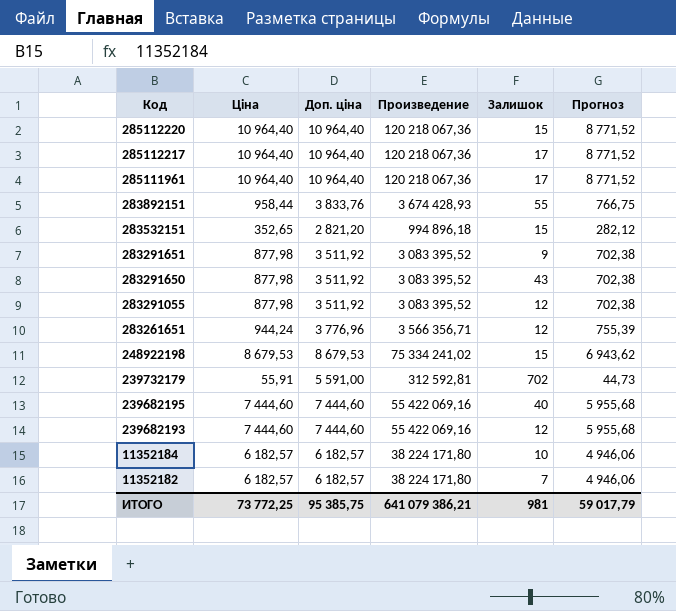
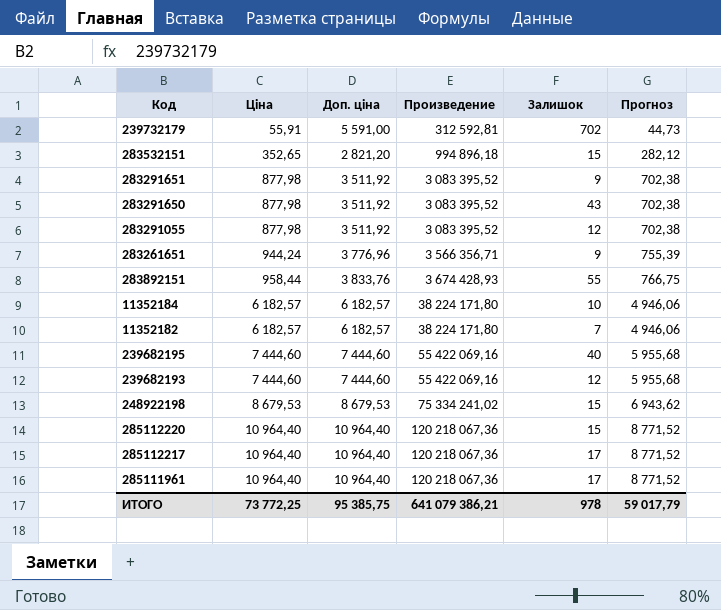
row order: Код descending -> Ціна ascending
283261651 | Залишок: 12 -> 9
ИТОГО | Залишок: 981 -> 978

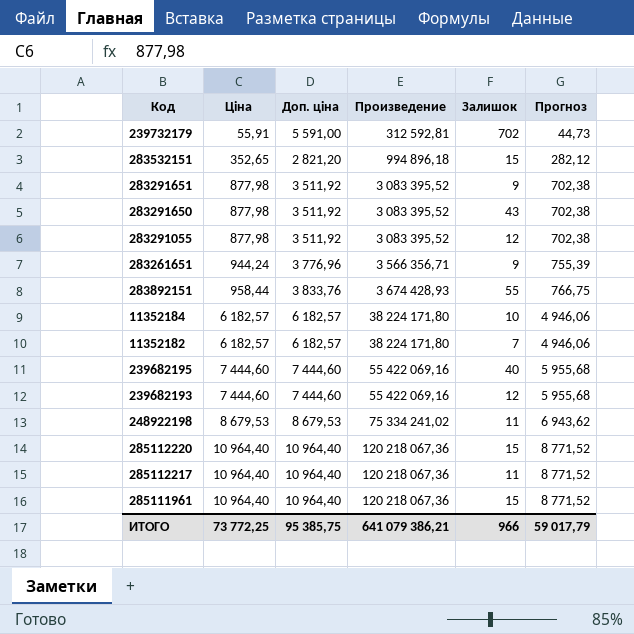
248922198 | Залишок: 15 -> 11
285112217 | Залишок: 17 -> 11
285111961 | Залишок: 17 -> 15
ИТОГО | Залишок: 978 -> 966

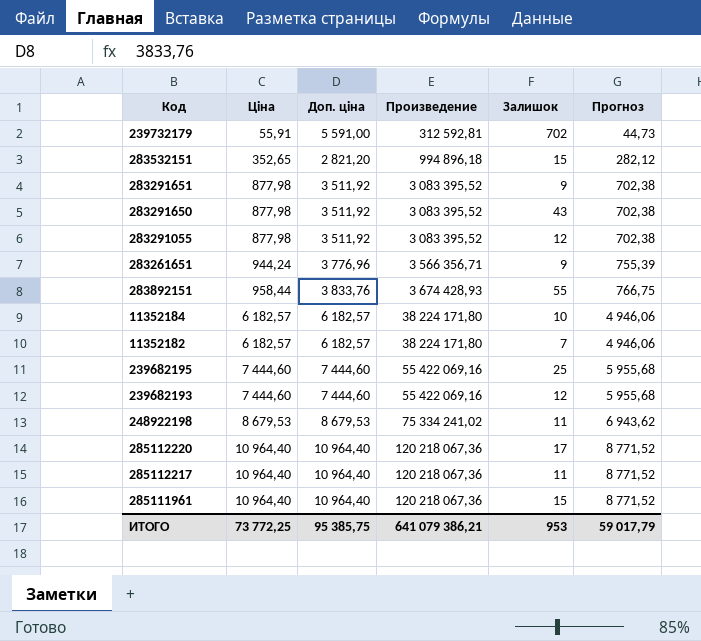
239682195 | Залишок: 40 -> 25
285112220 | Залишок: 15 -> 17
ИТОГО | Залишок: 966 -> 953

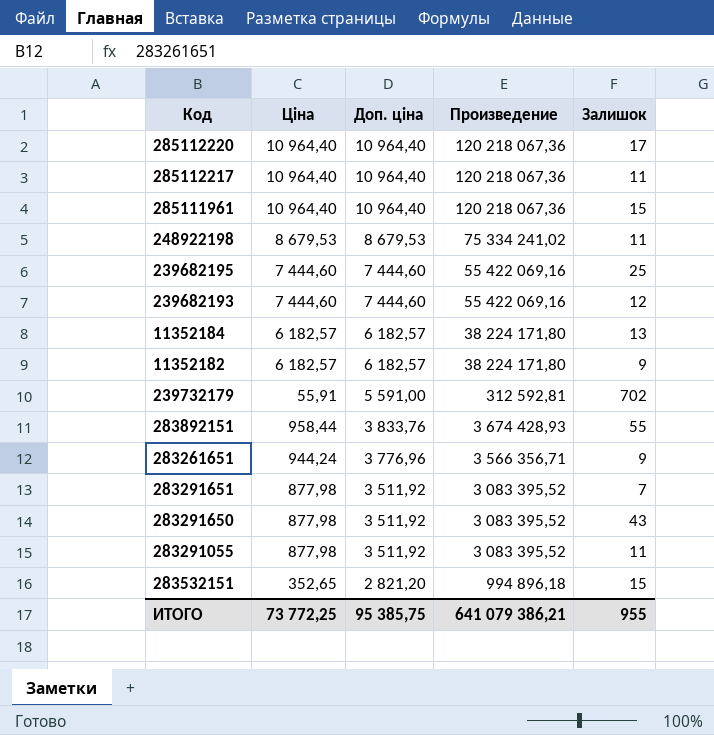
row order: Ціна ascending -> Доп. ціна descending
column Прогноз | formula: [Ціна] * 0,8 -> none
11352184 | Залишок: 10 -> 13
11352182 | Залишок: 7 -> 9
283291651 | Залишок: 9 -> 7
283291055 | Залишок: 12 -> 11
ИТОГО | Залишок: 953 -> 955

